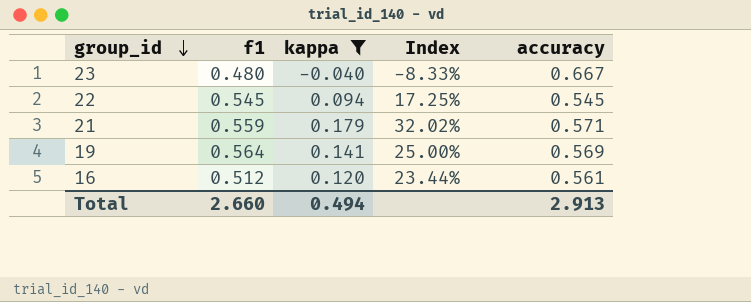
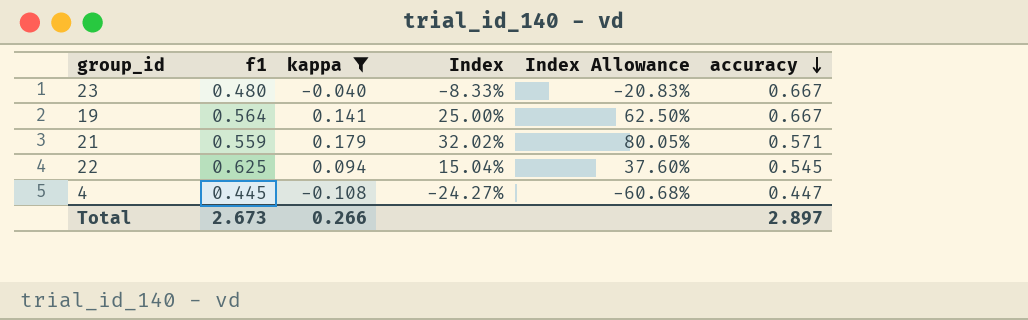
row order: group_id descending -> accuracy descending
column Index Allowance | formula: none -> [Index] * 2.5
row 16: 0.512 | 0.120 | 23.44% | 0.561 -> none
19 | accuracy: 0.569 -> 0.667
22 | f1: 0.545 -> 0.625
22 | Index: 17.25% -> 15.04%
row 4: none -> 0.445 | -0.108 | -24.27% | -60.68% | 0.447
Total | f1: 2.660 -> 2.673
Total | kappa: 0.494 -> 0.266
Total | accuracy: 2.913 -> 2.897

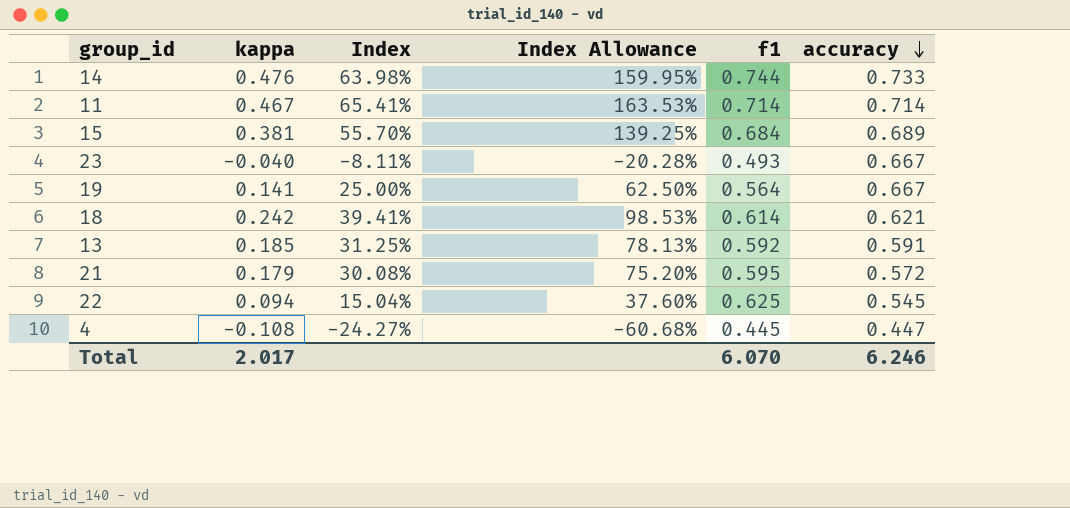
filter: kappa <= 0.179 -> none
column f1 | position: 2 -> 5
23 | Index: -8.33% -> -8.11%
23 | Index Allowance: -20.83% -> -20.28%
23 | f1: 0.480 -> 0.493
21 | Index: 32.02% -> 30.08%
21 | Index Allowance: 80.05% -> 75.20%
21 | f1: 0.559 -> 0.595
21 | accuracy: 0.571 -> 0.572
Total | kappa: 0.266 -> 2.017
Total | f1: 2.673 -> 6.070
Total | accuracy: 2.897 -> 6.246

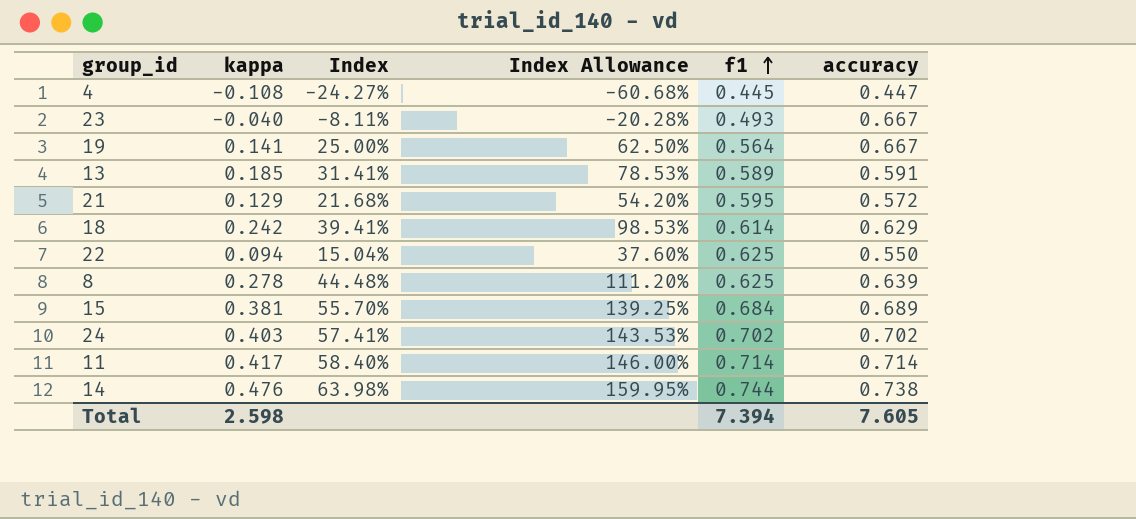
row order: accuracy descending -> f1 ascending
13 | Index: 31.25% -> 31.41%
13 | Index Allowance: 78.13% -> 78.53%
13 | f1: 0.592 -> 0.589
21 | kappa: 0.179 -> 0.129
21 | Index: 30.08% -> 21.68%
21 | Index Allowance: 75.20% -> 54.20%
18 | accuracy: 0.621 -> 0.629
22 | accuracy: 0.545 -> 0.550
row 8: none -> 0.278 | 44.48% | 111.20% | 0.625 | 0.639
row 24: none -> 0.403 | 57.41% | 143.53% | 0.702 | 0.702
11 | kappa: 0.467 -> 0.417
11 | Index: 65.41% -> 58.40%
11 | Index Allowance: 163.53% -> 146.00%
14 | accuracy: 0.733 -> 0.738
Total | kappa: 2.017 -> 2.598
Total | f1: 6.070 -> 7.394
Total | accuracy: 6.246 -> 7.605

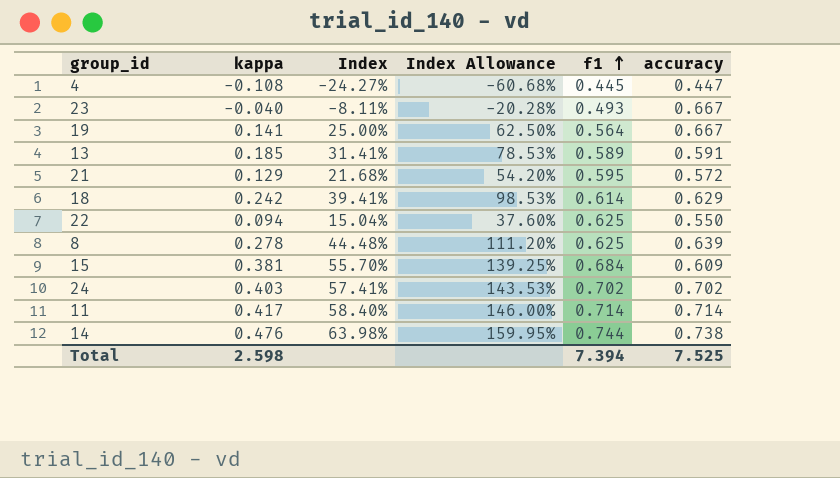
15 | accuracy: 0.689 -> 0.609
Total | accuracy: 7.605 -> 7.525

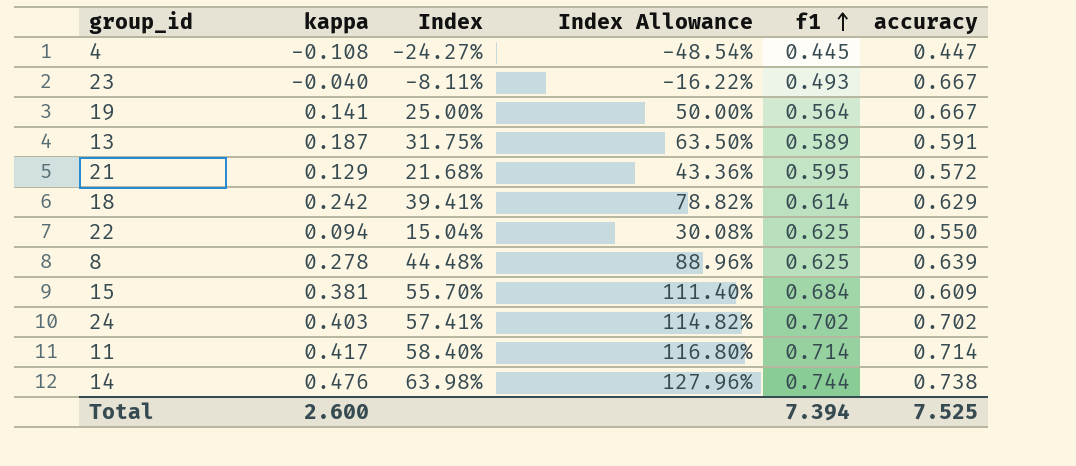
column Index Allowance | formula: [Index] * 2.5 -> [Index] * 2
13 | kappa: 0.185 -> 0.187
13 | Index: 31.41% -> 31.75%
Total | kappa: 2.598 -> 2.600

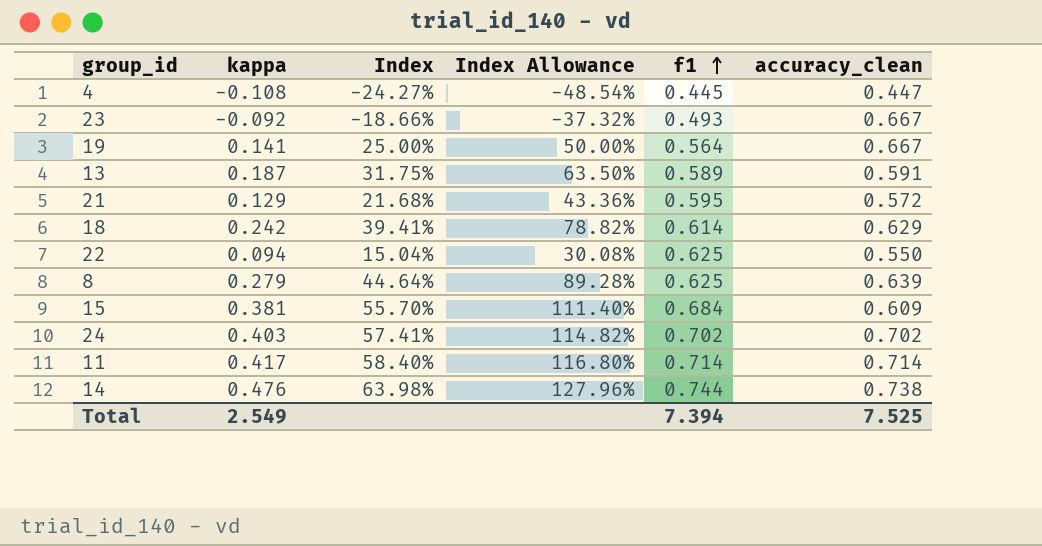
column name: accuracy -> accuracy_clean
23 | kappa: -0.040 -> -0.092
23 | Index: -8.11% -> -18.66%
23 | Index Allowance: -16.22% -> -37.32%
8 | kappa: 0.278 -> 0.279
8 | Index: 44.48% -> 44.64%
8 | Index Allowance: 88.96% -> 89.28%
Total | kappa: 2.600 -> 2.549

